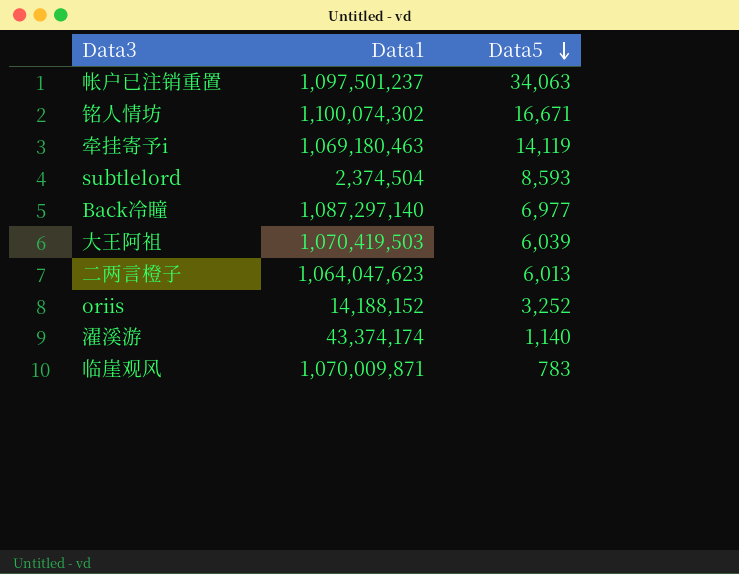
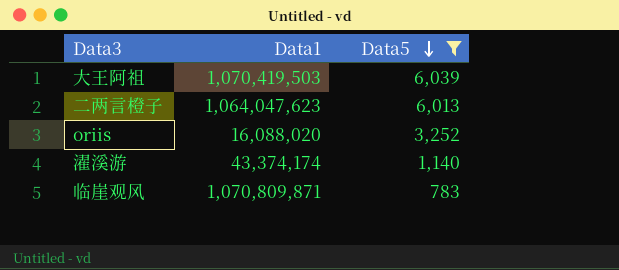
filter: none -> Data5 <= 6,039
oriis | Data1: 14,188,152 -> 16,088,020
临崖观风 | Data1: 1,070,009,871 -> 1,070,809,871

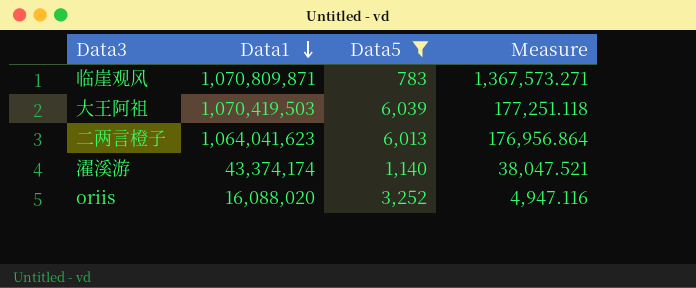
row order: Data5 descending -> Data1 descending
column Measure | formula: none -> [Data1] / [Data5]
二两言橙子 | Data1: 1,064,047,623 -> 1,064,041,623

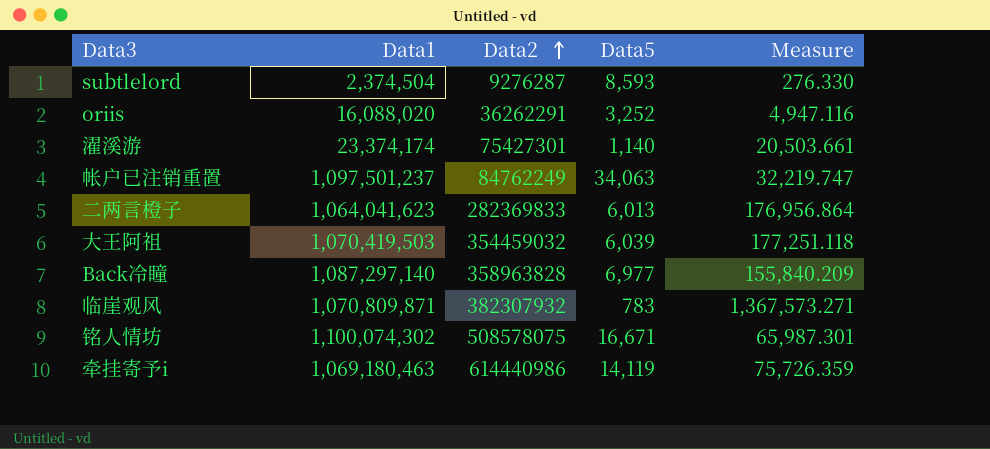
filter: Data5 <= 6,039 -> none
row order: Data1 descending -> Data2 ascending
column Data2 | position: none -> 3
濯溪游 | Data1: 43,374,174 -> 23,374,174
濯溪游 | Measure: 38,047.521 -> 20,503.661

